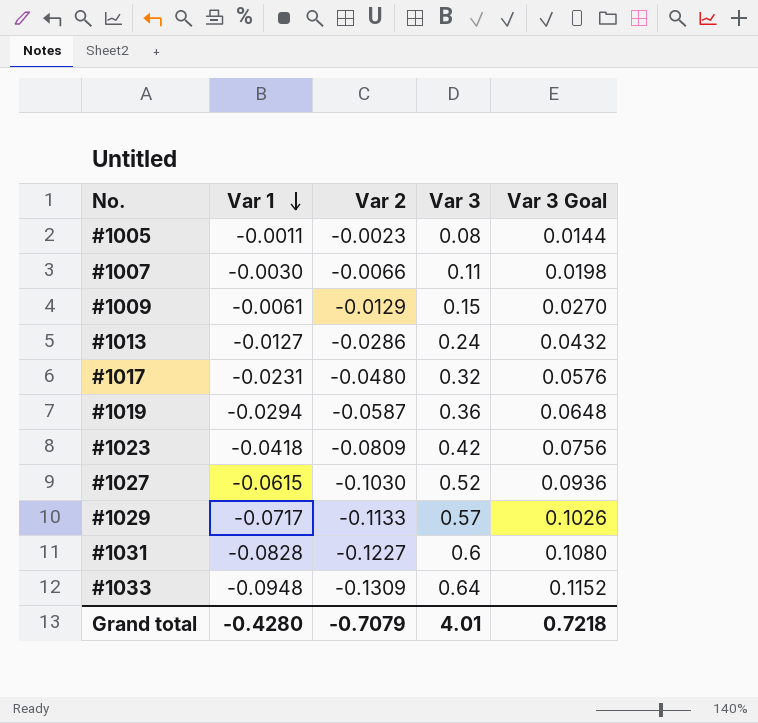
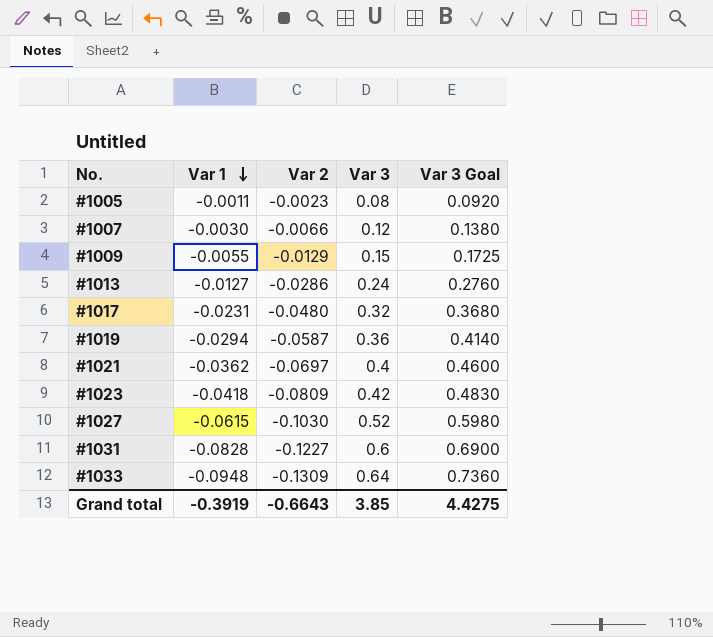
column Var 3 Goal | formula: [Var 3] * 0.18 -> [Var 3] * 1.15
row #1029: -0.0717 | -0.1133 | 0.57 | 0.1026 -> none
#1007 | Var 3: 0.11 -> 0.12
#1009 | Var 1: -0.0061 -> -0.0055
row #1021: none -> -0.0362 | -0.0697 | 0.4 | 0.4600
Grand total | Var 1: -0.4280 -> -0.3919
Grand total | Var 2: -0.7079 -> -0.6643
Grand total | Var 3: 4.01 -> 3.85
Grand total | Var 3 Goal: 0.7218 -> 4.4275

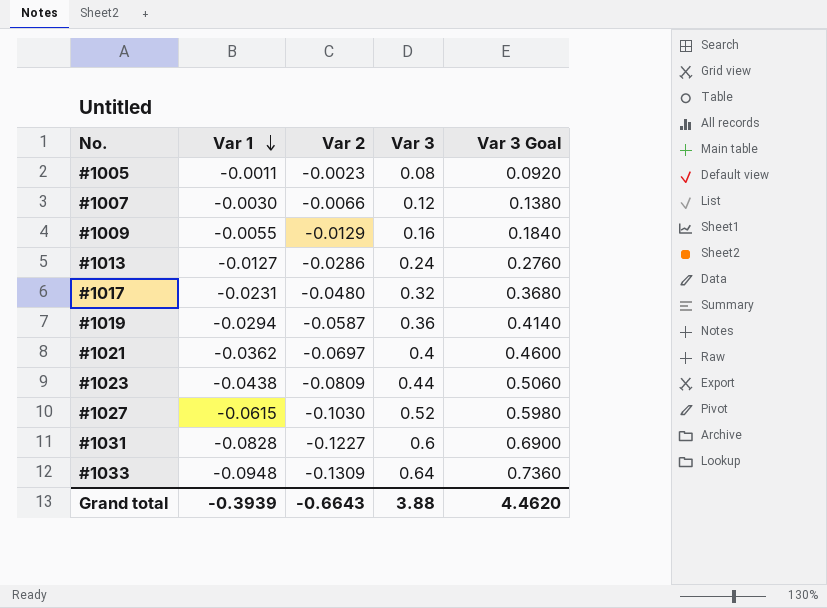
#1009 | Var 3: 0.15 -> 0.16
#1009 | Var 3 Goal: 0.1725 -> 0.1840
#1023 | Var 1: -0.0418 -> -0.0438
#1023 | Var 3: 0.42 -> 0.44
#1023 | Var 3 Goal: 0.4830 -> 0.5060
Grand total | Var 1: -0.3919 -> -0.3939
Grand total | Var 3: 3.85 -> 3.88
Grand total | Var 3 Goal: 4.4275 -> 4.4620

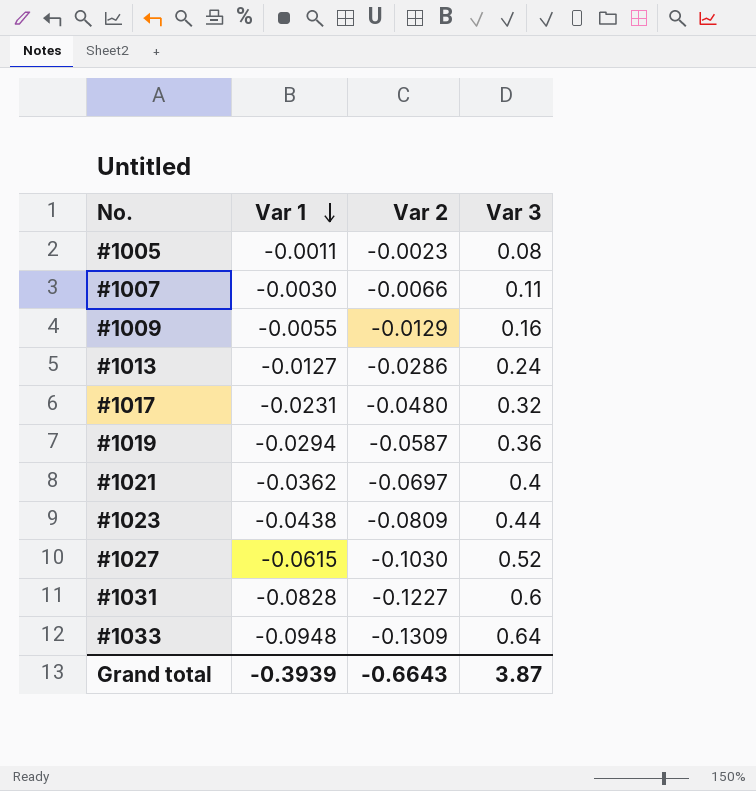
column Var 3 Goal | formula: [Var 3] * 1.15 -> none
#1007 | Var 3: 0.12 -> 0.11
Grand total | Var 3: 3.88 -> 3.87

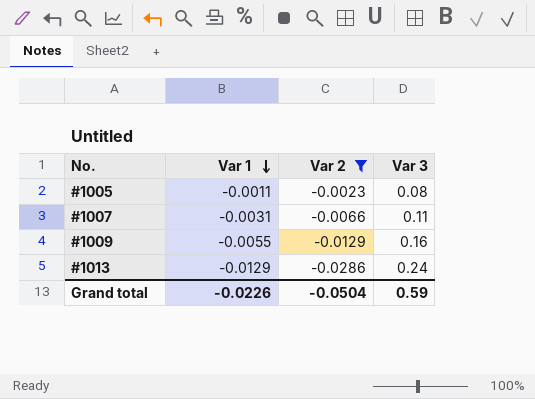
filter: none -> Var 2 >= -0.0286
#1007 | Var 1: -0.0030 -> -0.0031
#1013 | Var 1: -0.0127 -> -0.0129
Grand total | Var 1: -0.3939 -> -0.0226
Grand total | Var 2: -0.6643 -> -0.0504
Grand total | Var 3: 3.87 -> 0.59

